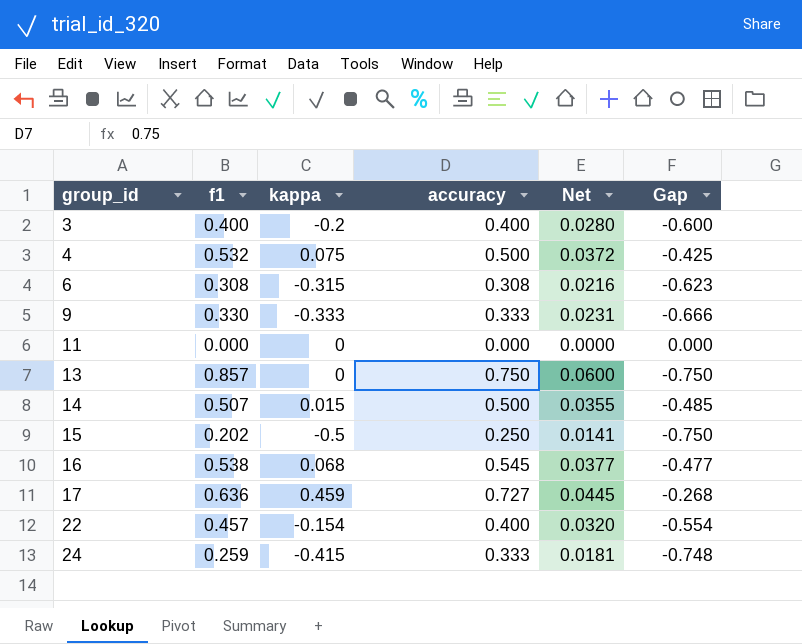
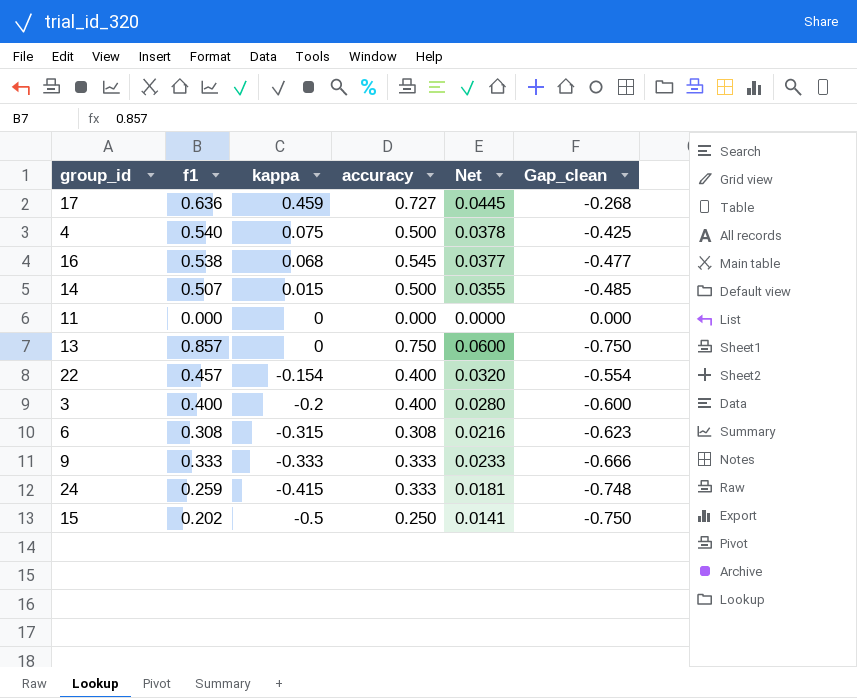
row order: group_id ascending -> kappa descending
column name: Gap -> Gap_clean
4 | f1: 0.532 -> 0.540
4 | Net: 0.0372 -> 0.0378
9 | f1: 0.330 -> 0.333
9 | Net: 0.0231 -> 0.0233

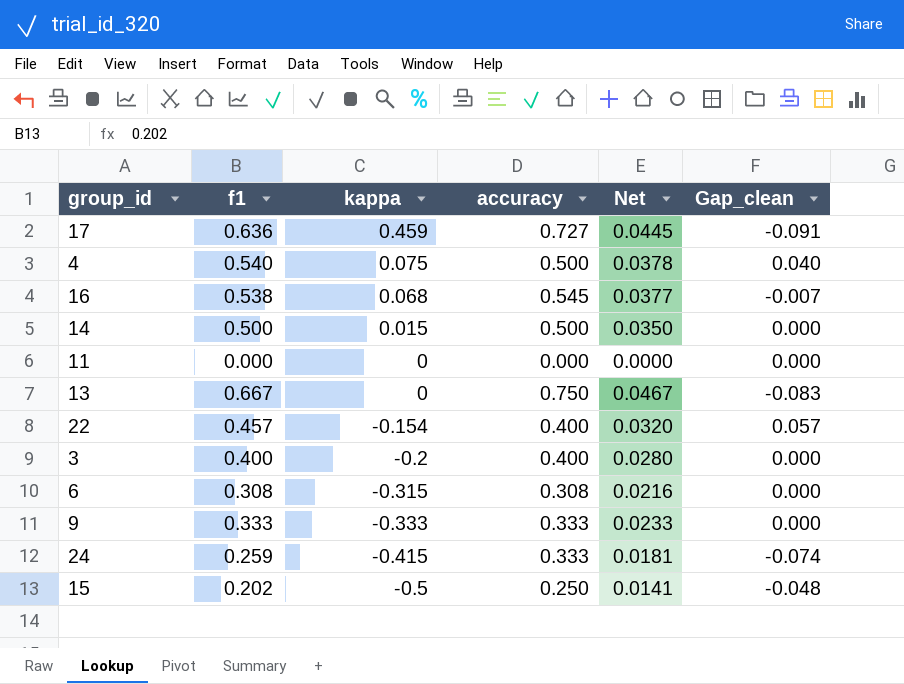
column Gap_clean | formula: [kappa] - [accuracy] -> [f1] - [accuracy]
14 | f1: 0.507 -> 0.500
14 | Net: 0.0355 -> 0.0350
13 | f1: 0.857 -> 0.667
13 | Net: 0.0600 -> 0.0467

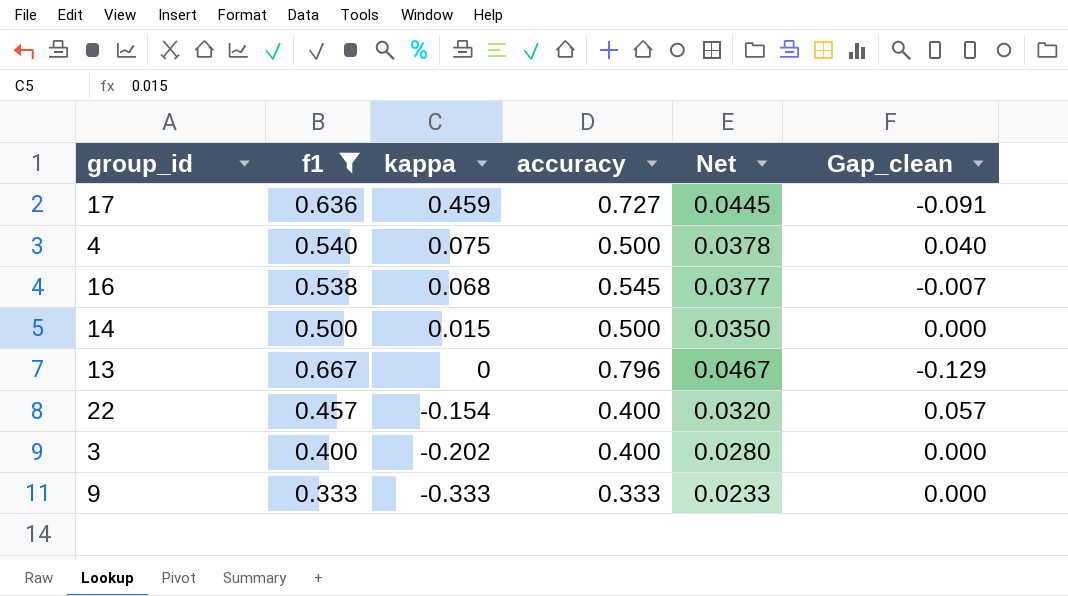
filter: none -> f1 >= 0.333
13 | accuracy: 0.750 -> 0.796
13 | Gap_clean: -0.083 -> -0.129
3 | kappa: -0.2 -> -0.202

